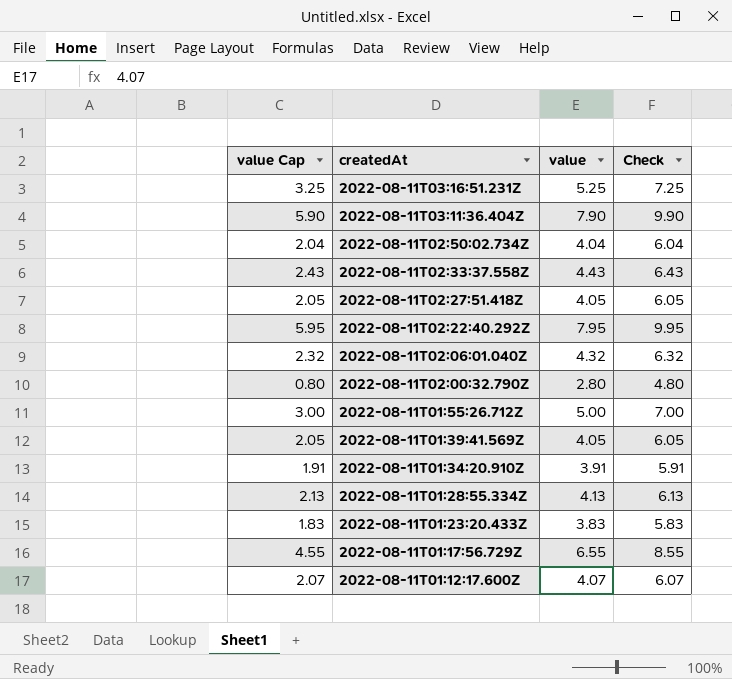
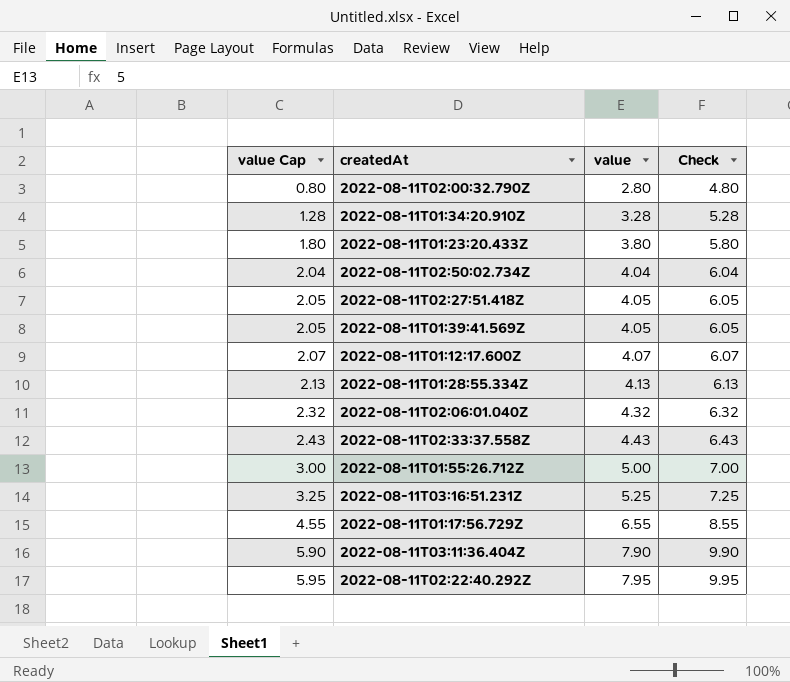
row order: createdAt descending -> value Cap ascending
2022-08-11T01:34:20.910Z | value Cap: 1.91 -> 1.28
2022-08-11T01:34:20.910Z | value: 3.91 -> 3.28
2022-08-11T01:34:20.910Z | Check: 5.91 -> 5.28
2022-08-11T01:23:20.433Z | value Cap: 1.83 -> 1.80
2022-08-11T01:23:20.433Z | value: 3.83 -> 3.80
2022-08-11T01:23:20.433Z | Check: 5.83 -> 5.80

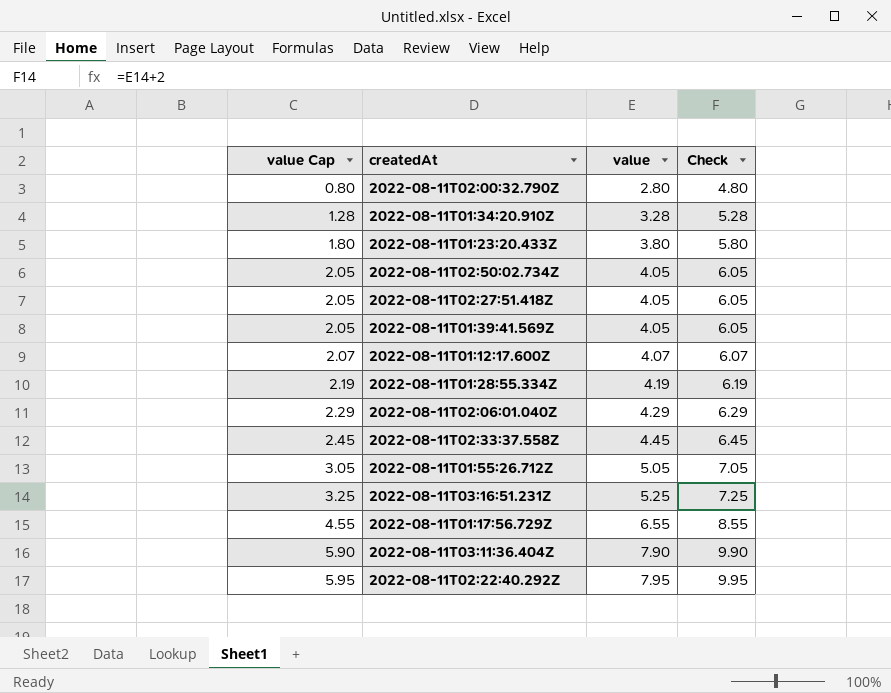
2022-08-11T02:50:02.734Z | value Cap: 2.04 -> 2.05
2022-08-11T02:50:02.734Z | value: 4.04 -> 4.05
2022-08-11T02:50:02.734Z | Check: 6.04 -> 6.05
2022-08-11T01:28:55.334Z | value Cap: 2.13 -> 2.19
2022-08-11T01:28:55.334Z | value: 4.13 -> 4.19
2022-08-11T01:28:55.334Z | Check: 6.13 -> 6.19
2022-08-11T02:06:01.040Z | value Cap: 2.32 -> 2.29
2022-08-11T02:06:01.040Z | value: 4.32 -> 4.29
2022-08-11T02:06:01.040Z | Check: 6.32 -> 6.29
2022-08-11T02:33:37.558Z | value Cap: 2.43 -> 2.45
2022-08-11T02:33:37.558Z | value: 4.43 -> 4.45
2022-08-11T02:33:37.558Z | Check: 6.43 -> 6.45
2022-08-11T01:55:26.712Z | value Cap: 3.00 -> 3.05
2022-08-11T01:55:26.712Z | value: 5.00 -> 5.05
2022-08-11T01:55:26.712Z | Check: 7.00 -> 7.05

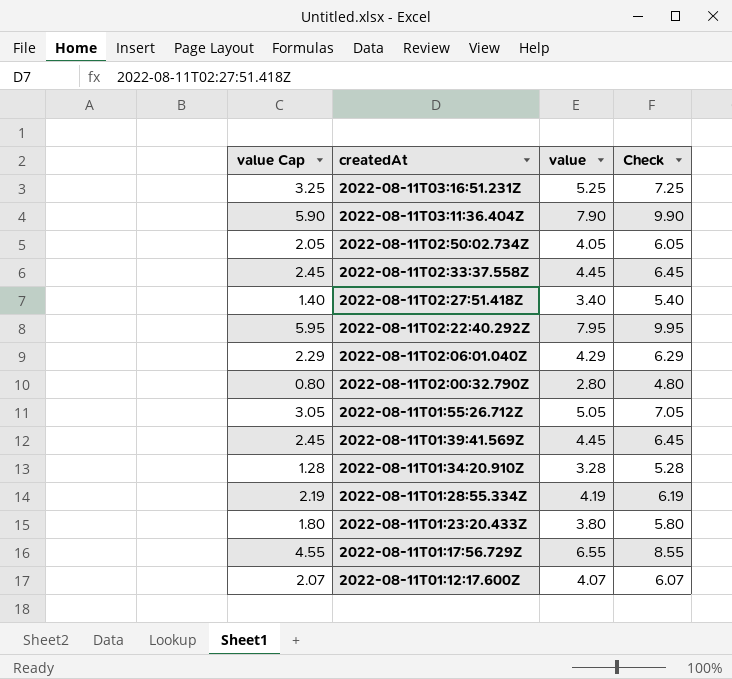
row order: value Cap ascending -> createdAt descending
2022-08-11T02:27:51.418Z | value Cap: 2.05 -> 1.40
2022-08-11T02:27:51.418Z | value: 4.05 -> 3.40
2022-08-11T02:27:51.418Z | Check: 6.05 -> 5.40
2022-08-11T01:39:41.569Z | value Cap: 2.05 -> 2.45
2022-08-11T01:39:41.569Z | value: 4.05 -> 4.45
2022-08-11T01:39:41.569Z | Check: 6.05 -> 6.45

